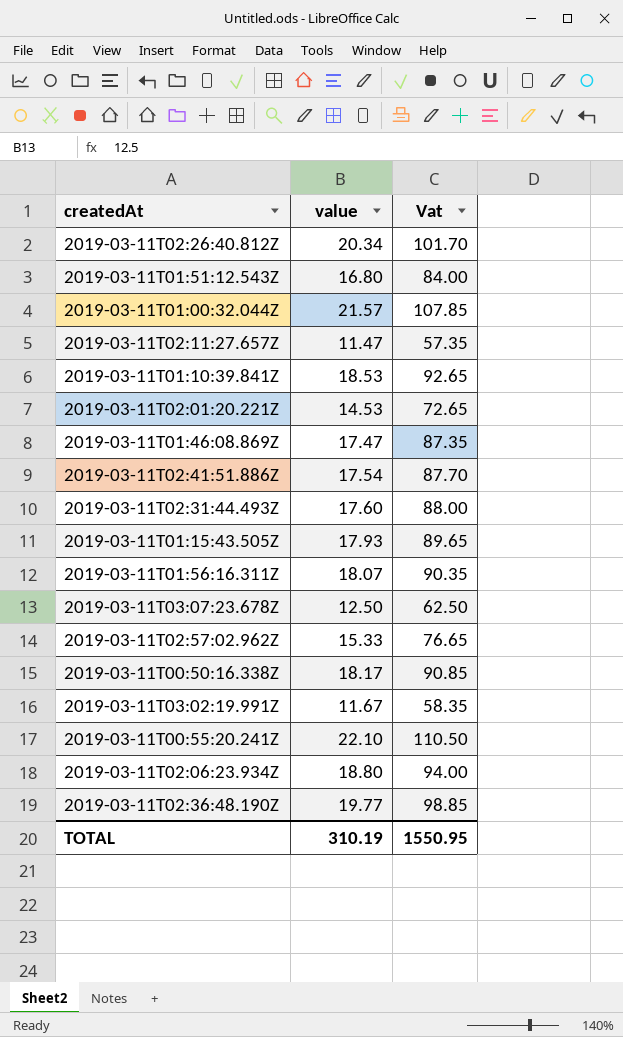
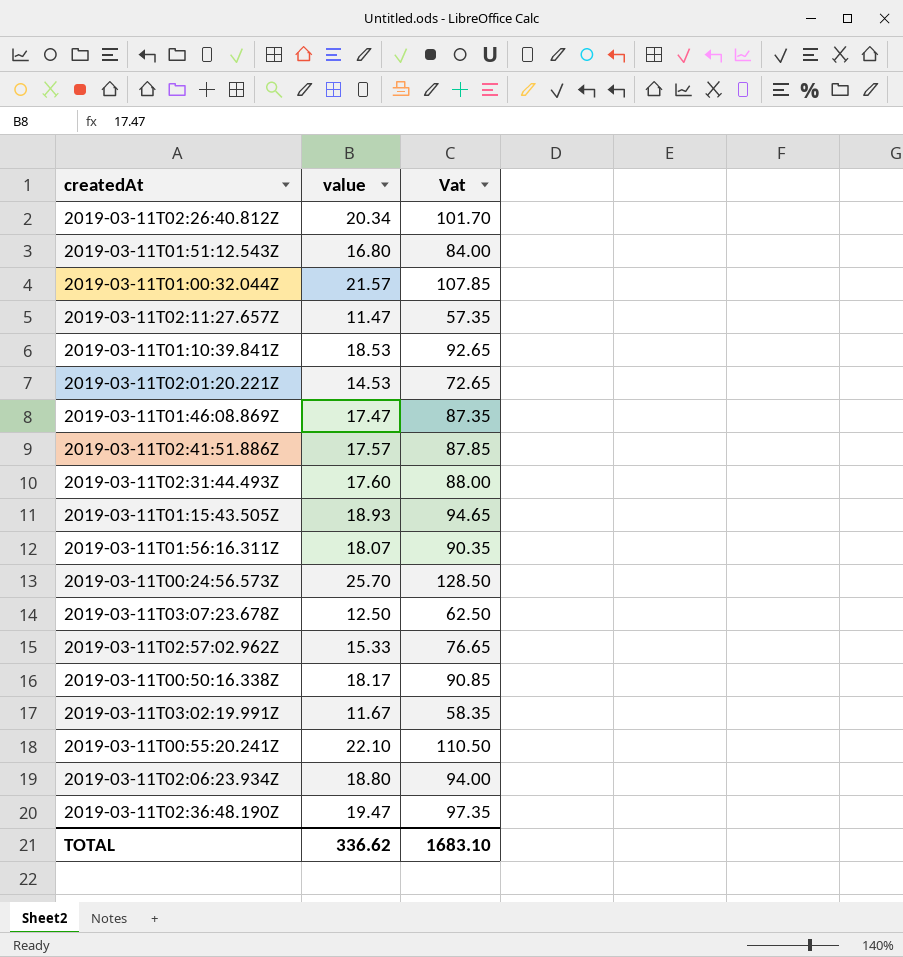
2019-03-11T02:41:51.886Z | value: 17.54 -> 17.57
2019-03-11T02:41:51.886Z | Vat: 87.70 -> 87.85
2019-03-11T01:15:43.505Z | value: 17.93 -> 18.93
2019-03-11T01:15:43.505Z | Vat: 89.65 -> 94.65
row 2019-03-11T00:24:56.573Z: none -> 25.70 | 128.50
2019-03-11T02:36:48.190Z | value: 19.77 -> 19.47
2019-03-11T02:36:48.190Z | Vat: 98.85 -> 97.35
TOTAL | value: 310.19 -> 336.62
TOTAL | Vat: 1550.95 -> 1683.10

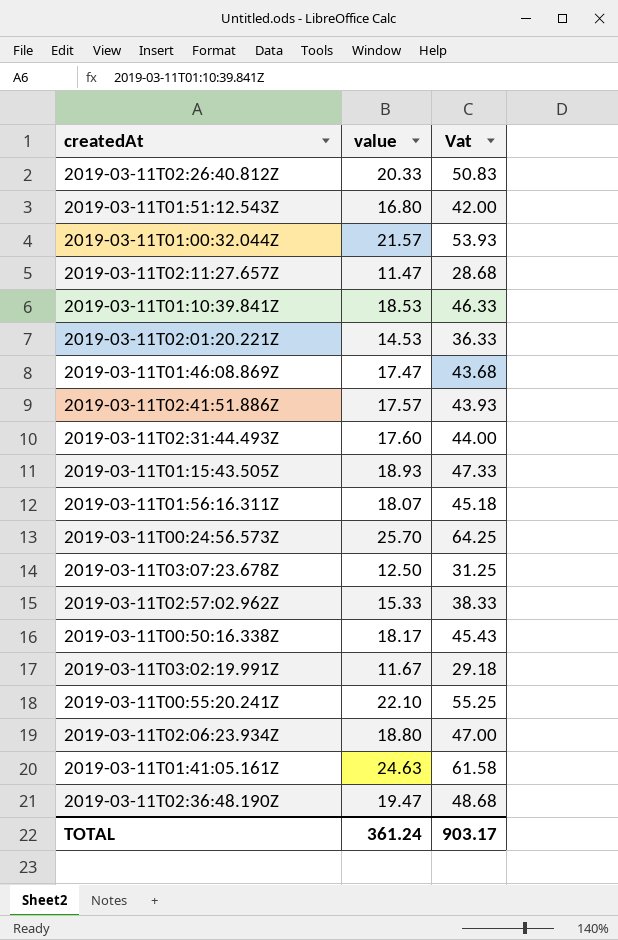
column Vat | formula: [value] * 5 -> [value] * 2.5
2019-03-11T02:26:40.812Z | value: 20.34 -> 20.33
row 2019-03-11T01:41:05.161Z: none -> 24.63 | 61.58
TOTAL | value: 336.62 -> 361.24
TOTAL | Vat: 1683.10 -> 903.17

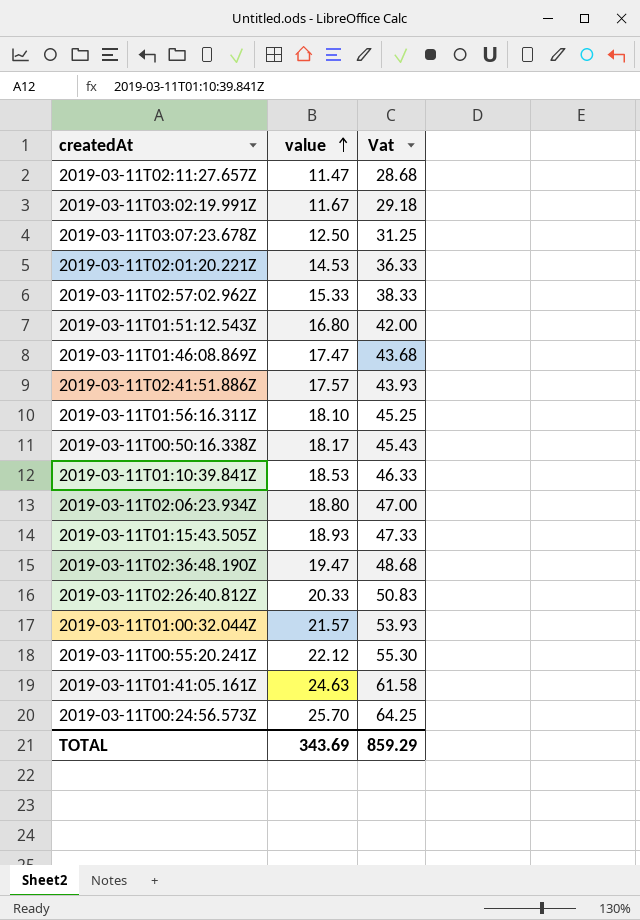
row order: none -> value ascending
row 2019-03-11T02:31:44.493Z: 17.60 | 44.00 -> none
2019-03-11T01:56:16.311Z | value: 18.07 -> 18.10
2019-03-11T01:56:16.311Z | Vat: 45.18 -> 45.25
2019-03-11T00:55:20.241Z | value: 22.10 -> 22.12
2019-03-11T00:55:20.241Z | Vat: 55.25 -> 55.30
TOTAL | value: 361.24 -> 343.69
TOTAL | Vat: 903.17 -> 859.29

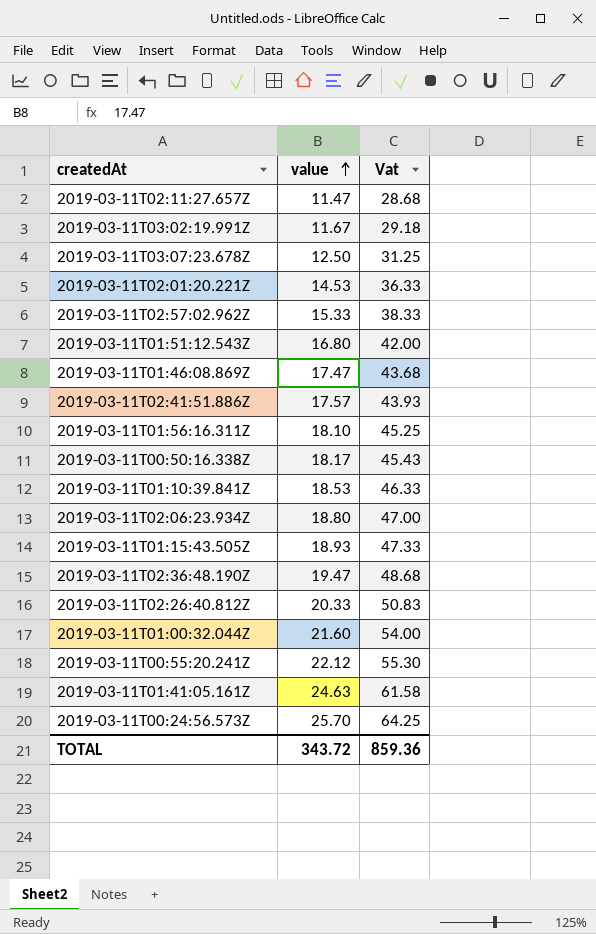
2019-03-11T01:00:32.044Z | value: 21.57 -> 21.60
2019-03-11T01:00:32.044Z | Vat: 53.93 -> 54.00
TOTAL | value: 343.69 -> 343.72
TOTAL | Vat: 859.29 -> 859.36

